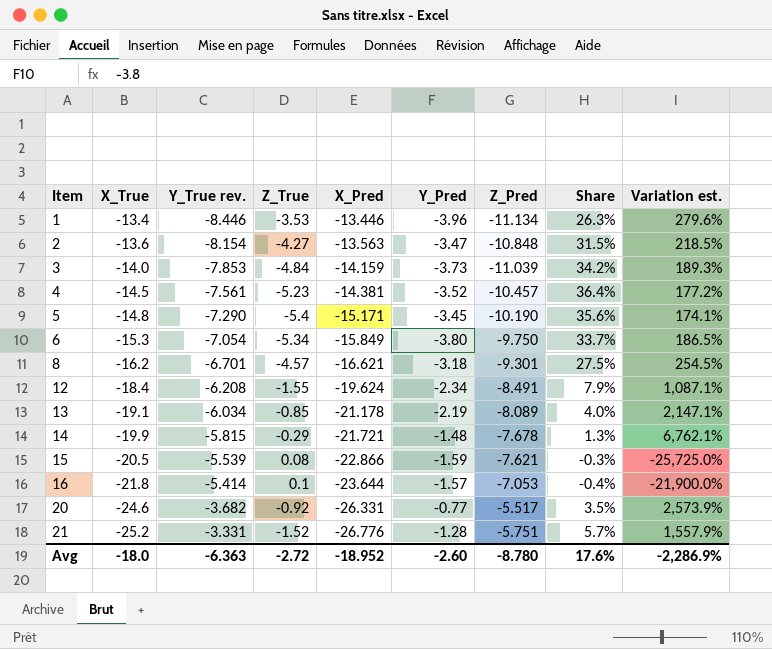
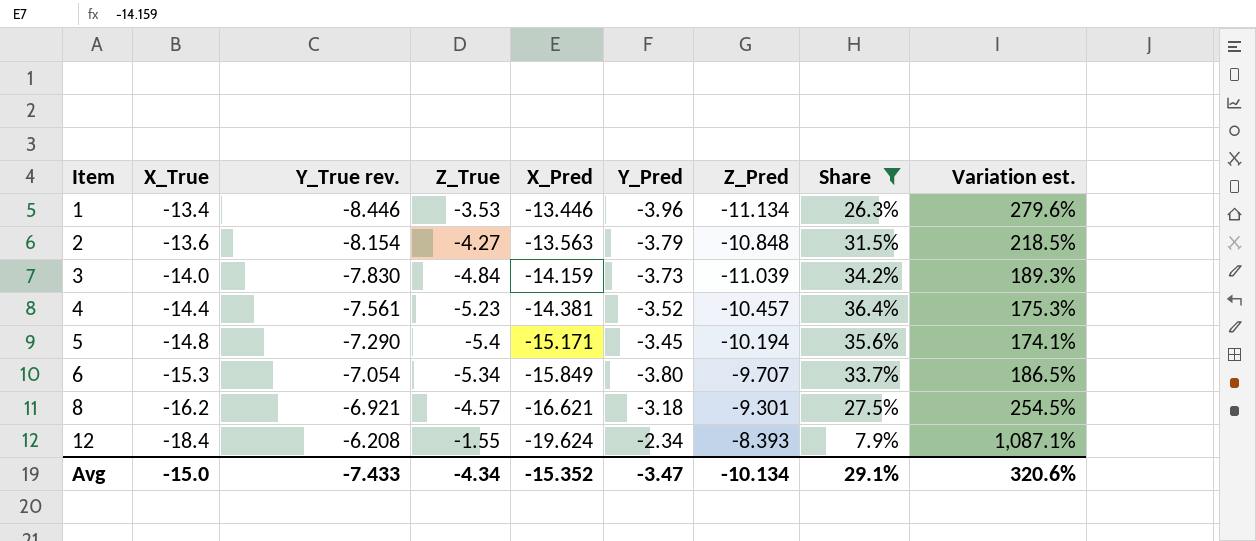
filter: none -> Share >= 7.9%
2 | Y_Pred: -3.47 -> -3.79
3 | Y_True rev.: -7.853 -> -7.830
4 | X_True: -14.5 -> -14.4
4 | Variation est.: 177.2% -> 175.3%
5 | Z_Pred: -10.190 -> -10.194
6 | Z_Pred: -9.750 -> -9.707
8 | Y_True rev.: -6.701 -> -6.921
12 | Z_Pred: -8.491 -> -8.393
Avg | X_True: -18.0 -> -15.0
Avg | Y_True rev.: -6.363 -> -7.433
Avg | Z_True: -2.72 -> -4.34
Avg | X_Pred: -18.952 -> -15.352
Avg | Y_Pred: -2.60 -> -3.47
Avg | Z_Pred: -8.780 -> -10.134
Avg | Share: 17.6% -> 29.1%
Avg | Variation est.: -2,286.9% -> 320.6%

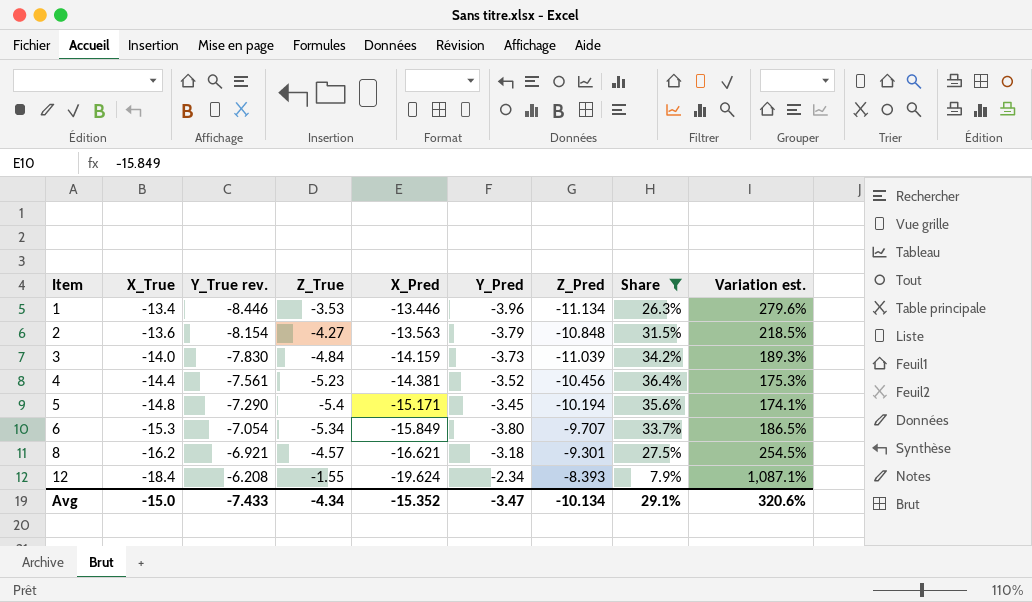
4 | Z_Pred: -10.457 -> -10.456

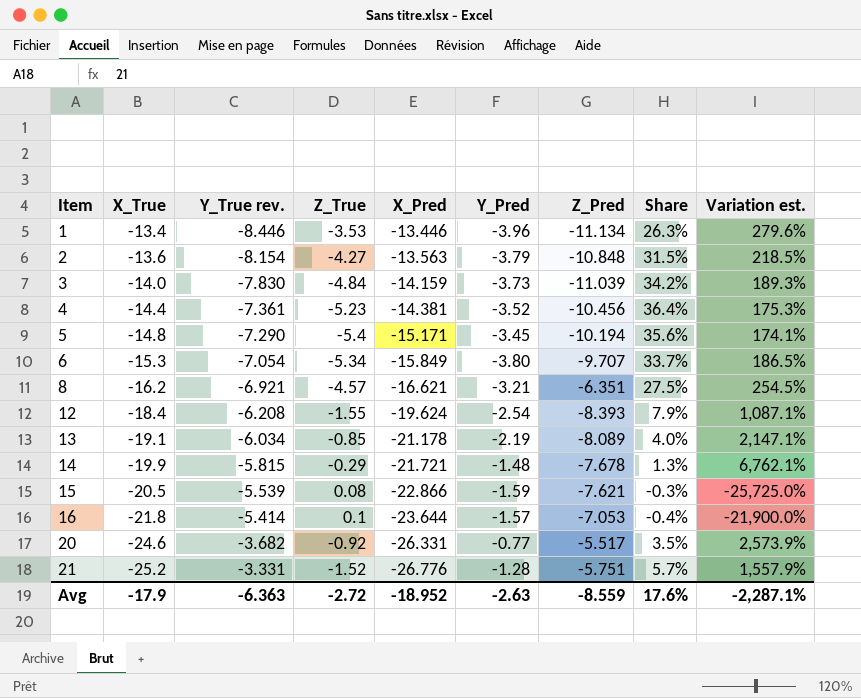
filter: Share >= 7.9% -> none
4 | Y_True rev.: -7.561 -> -7.361
8 | Y_Pred: -3.18 -> -3.21
8 | Z_Pred: -9.301 -> -6.351
12 | Y_Pred: -2.34 -> -2.54
Avg | X_True: -15.0 -> -17.9
Avg | Y_True rev.: -7.433 -> -6.363
Avg | Z_True: -4.34 -> -2.72
Avg | X_Pred: -15.352 -> -18.952
Avg | Y_Pred: -3.47 -> -2.63
Avg | Z_Pred: -10.134 -> -8.559
Avg | Share: 29.1% -> 17.6%
Avg | Variation est.: 320.6% -> -2,287.1%

